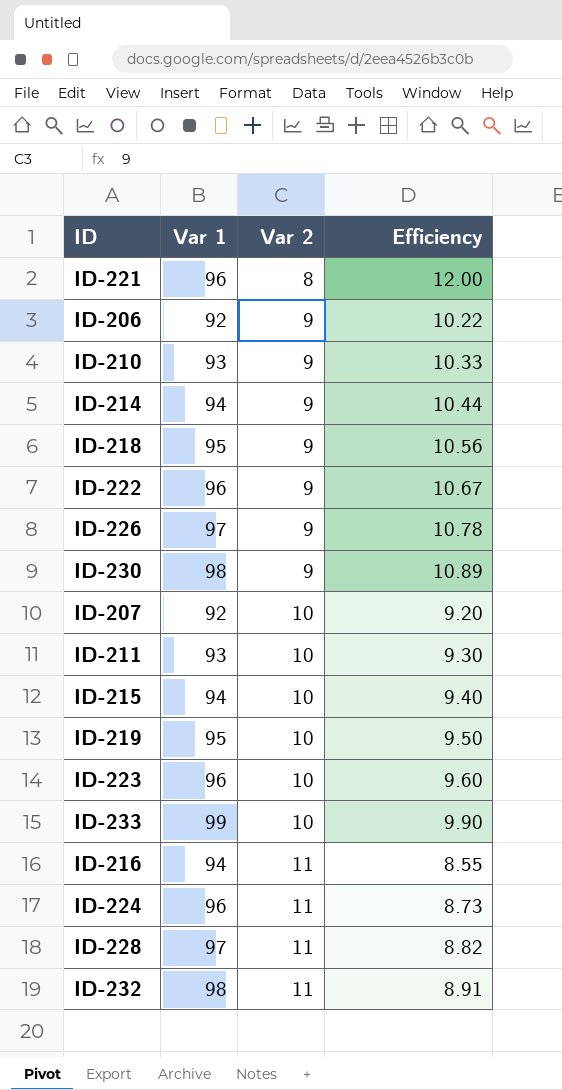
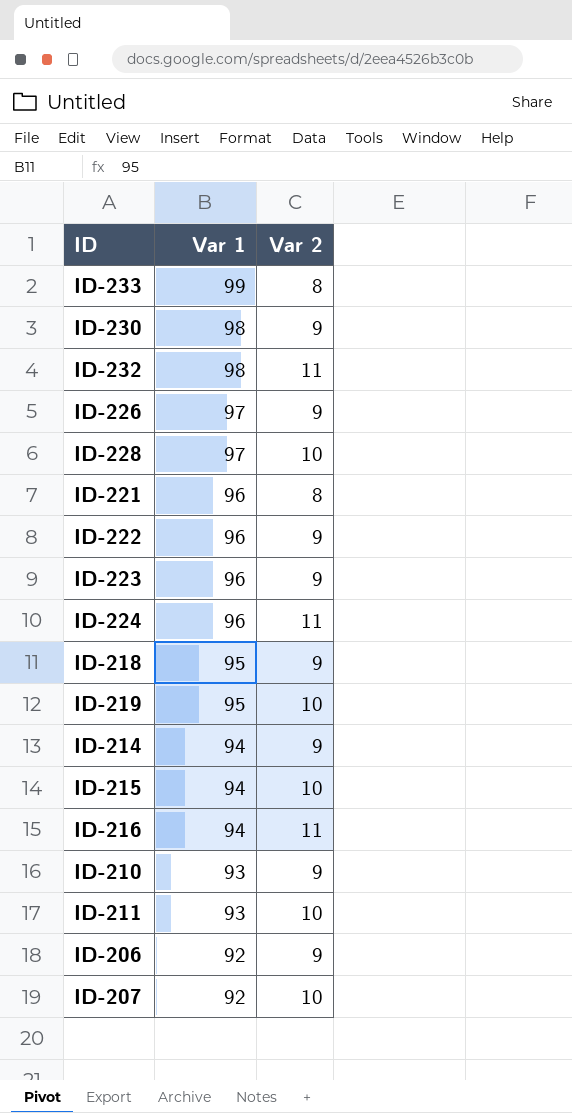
row order: Var 2 ascending -> Var 1 descending
column Efficiency | formula: [Var 1] / [Var 2] -> none
ID-233 | Var 2: 10 -> 8
ID-228 | Var 2: 11 -> 10
ID-223 | Var 2: 10 -> 9

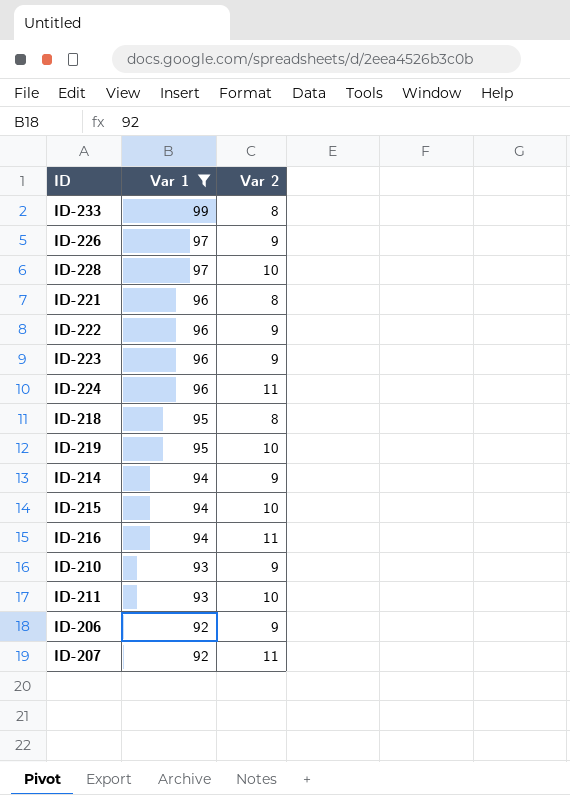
filter: none -> Var 1 != 98
ID-218 | Var 2: 9 -> 8
ID-207 | Var 2: 10 -> 11

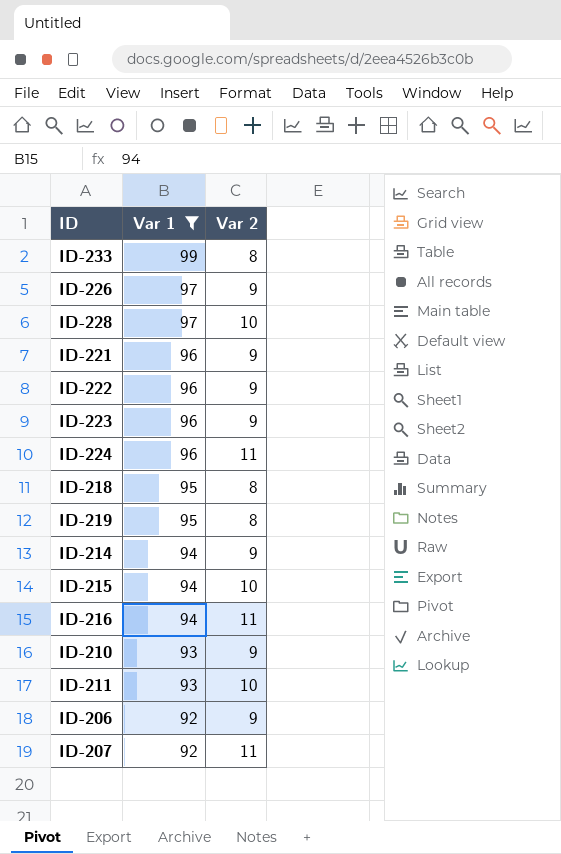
ID-221 | Var 2: 8 -> 9
ID-219 | Var 2: 10 -> 8

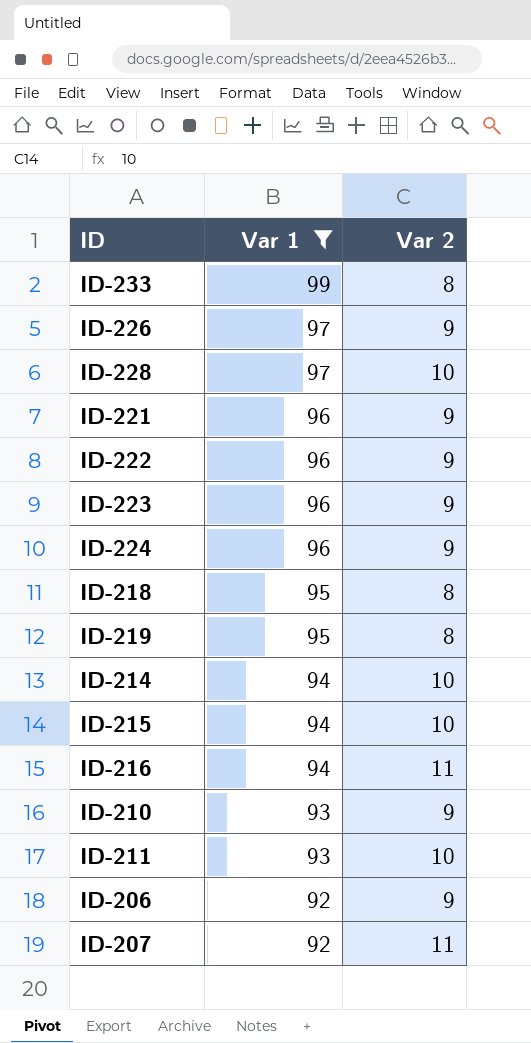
ID-224 | Var 2: 11 -> 9
ID-214 | Var 2: 9 -> 10

